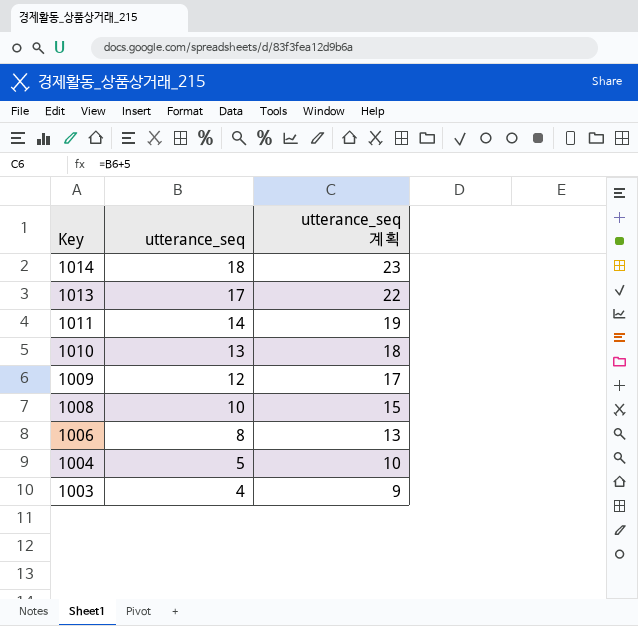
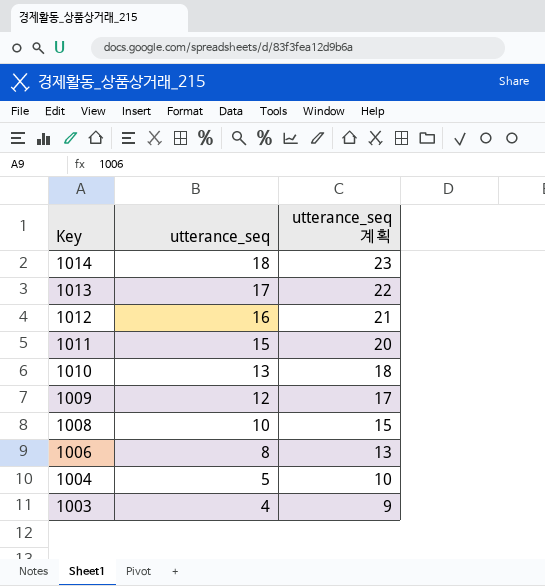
row 1012: none -> 16 | 21
1011 | utterance_seq: 14 -> 15
1011 | utterance_seq 계획: 19 -> 20

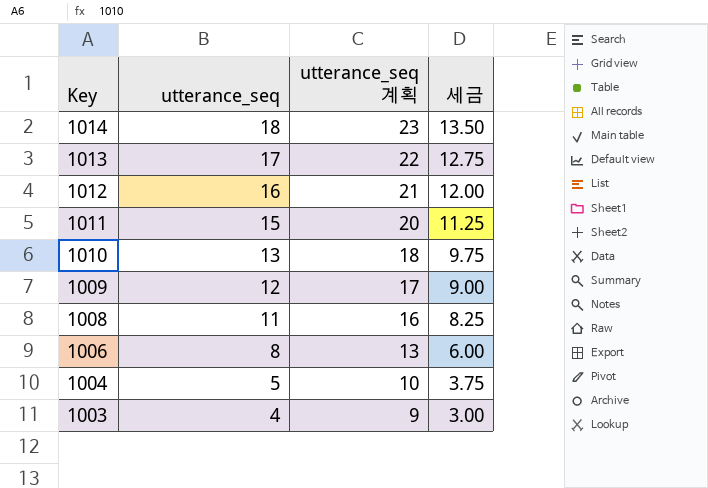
column 세금 | formula: none -> [utterance_seq] * 0.75
1008 | utterance_seq: 10 -> 11
1008 | utterance_seq 계획: 15 -> 16

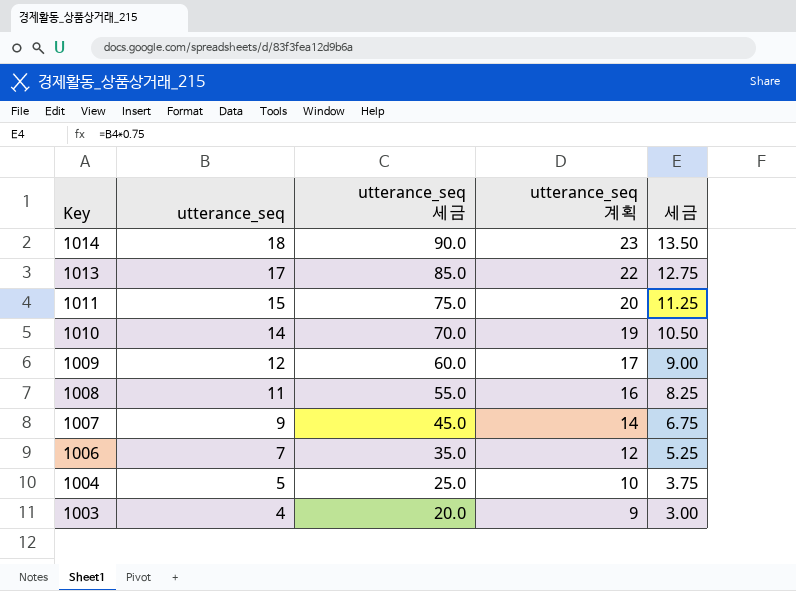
column utterance_seq 세금 | formula: none -> [utterance_seq] * 5
row 1012: 16 | 21 | 12.00 -> none
1010 | utterance_seq: 13 -> 14
1010 | utterance_seq 계획: 18 -> 19
1010 | 세금: 9.75 -> 10.50
row 1007: none -> 9 | 45.0 | 14 | 6.75
1006 | utterance_seq: 8 -> 7
1006 | utterance_seq 계획: 13 -> 12
1006 | 세금: 6.00 -> 5.25

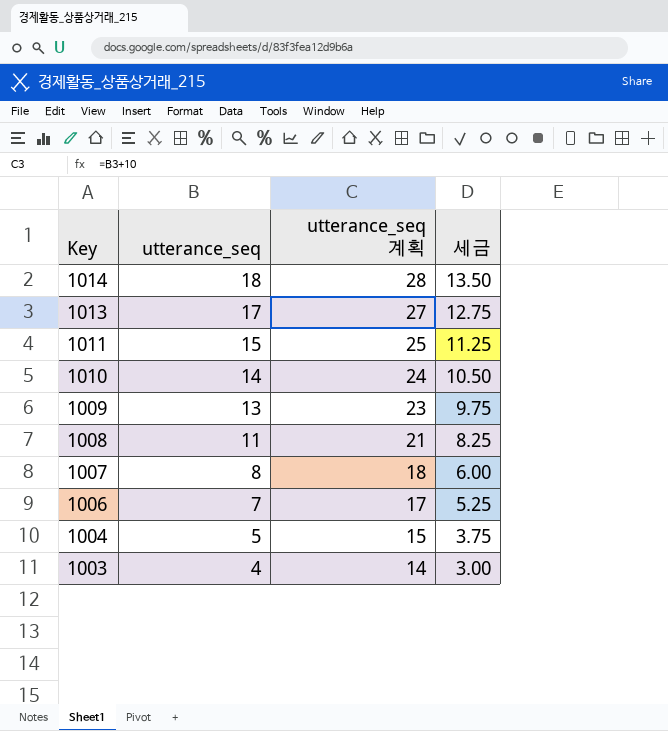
column utterance_seq 세금 | formula: [utterance_seq] * 5 -> none
column utterance_seq 계획 | formula: [utterance_seq] + 5 -> [utterance_seq] + 10
1009 | utterance_seq: 12 -> 13
1009 | 세금: 9.00 -> 9.75
1007 | utterance_seq: 9 -> 8
1007 | 세금: 6.75 -> 6.00

